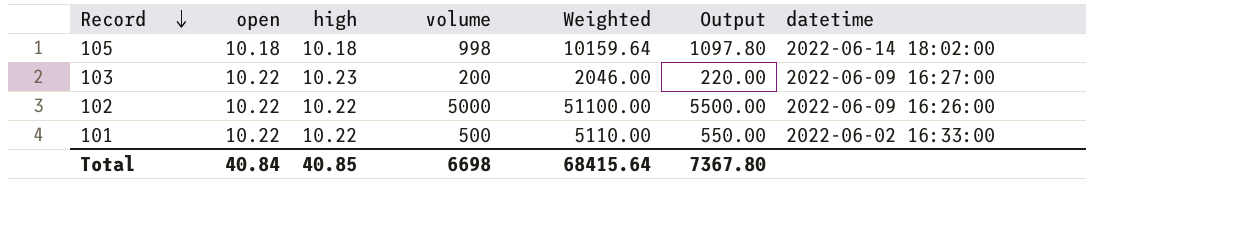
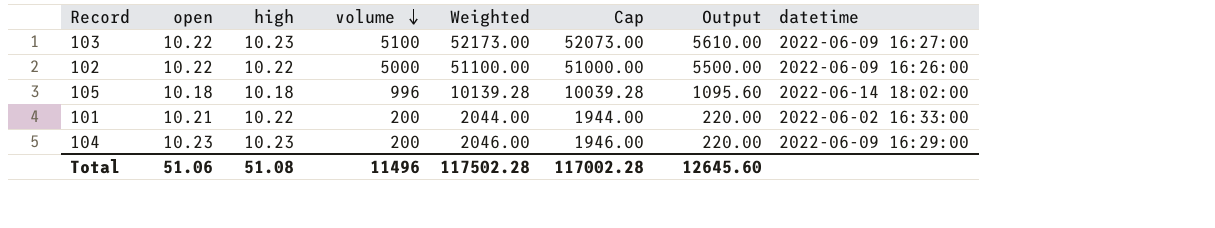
row order: Record descending -> volume descending
column Cap | formula: none -> [Weighted] - 100
103 | volume: 200 -> 5100
103 | Weighted: 2046.00 -> 52173.00
103 | Output: 220.00 -> 5610.00
105 | volume: 998 -> 996
105 | Weighted: 10159.64 -> 10139.28
105 | Output: 1097.80 -> 1095.60
101 | open: 10.22 -> 10.21
101 | volume: 500 -> 200
101 | Weighted: 5110.00 -> 2044.00
101 | Output: 550.00 -> 220.00
row 104: none -> 10.23 | 10.23 | 200 | 2046.00 | 1946.00 | 220.00 | 2022-06-09 16:29:00
Total | open: 40.84 -> 51.06
Total | high: 40.85 -> 51.08
Total | volume: 6698 -> 11496
Total | Weighted: 68415.64 -> 117502.28
Total | Output: 7367.80 -> 12645.60

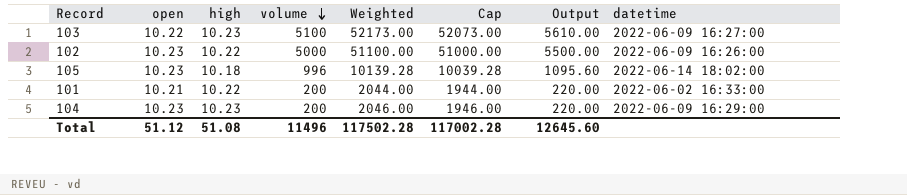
102 | open: 10.22 -> 10.23
105 | open: 10.18 -> 10.23
Total | open: 51.06 -> 51.12

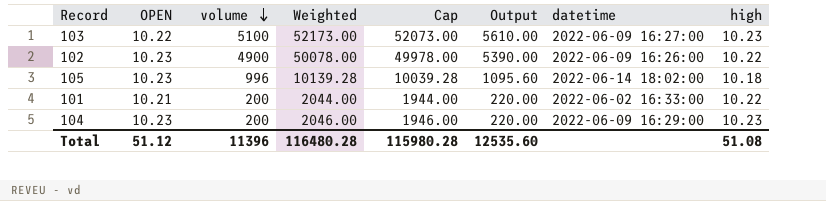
column name: open -> OPEN
column high | position: 3 -> 8
102 | volume: 5000 -> 4900
102 | Weighted: 51100.00 -> 50078.00
102 | Cap: 51000.00 -> 49978.00
102 | Output: 5500.00 -> 5390.00
Total | volume: 11496 -> 11396
Total | Weighted: 117502.28 -> 116480.28
Total | Cap: 117002.28 -> 115980.28
Total | Output: 12645.60 -> 12535.60

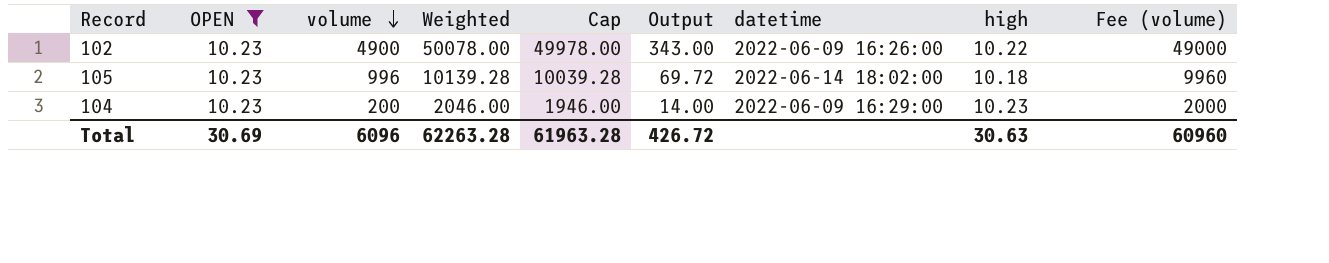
filter: none -> OPEN = 10.23
column Output | formula: [volume] * 1.1 -> [volume] * 0.07
column Fee (volume) | formula: none -> [volume] * 10
Total | OPEN: 51.12 -> 30.69
Total | volume: 11396 -> 6096
Total | Weighted: 116480.28 -> 62263.28
Total | Cap: 115980.28 -> 61963.28
Total | Output: 12535.60 -> 426.72
Total | high: 51.08 -> 30.63

